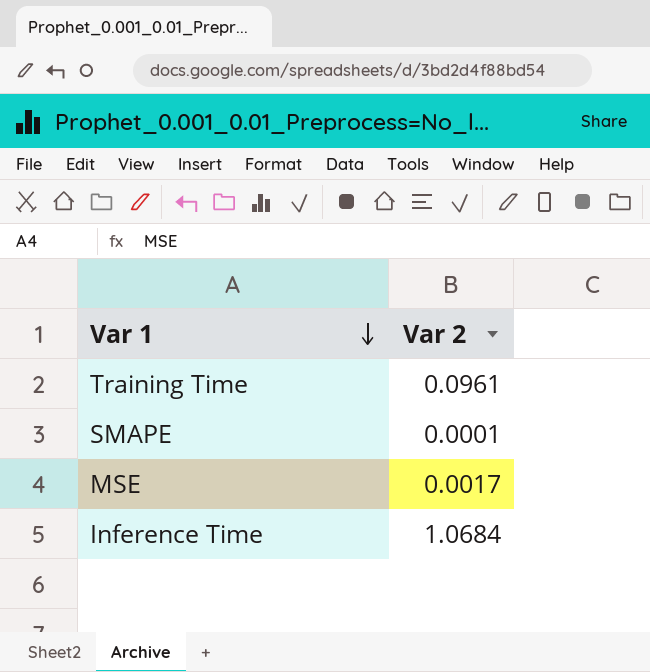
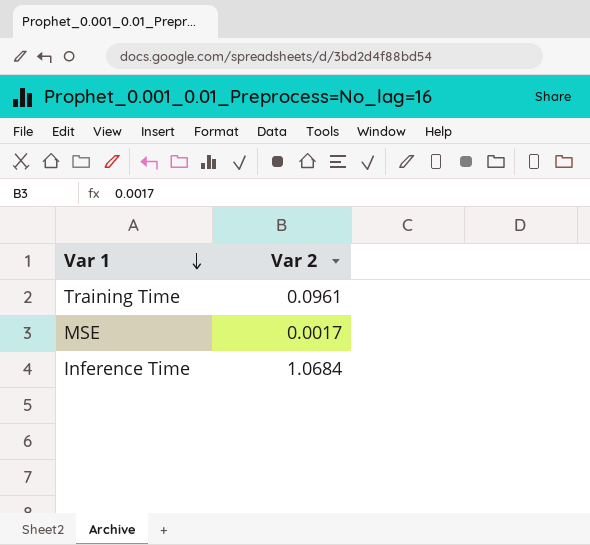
row SMAPE: 0.0001 -> none

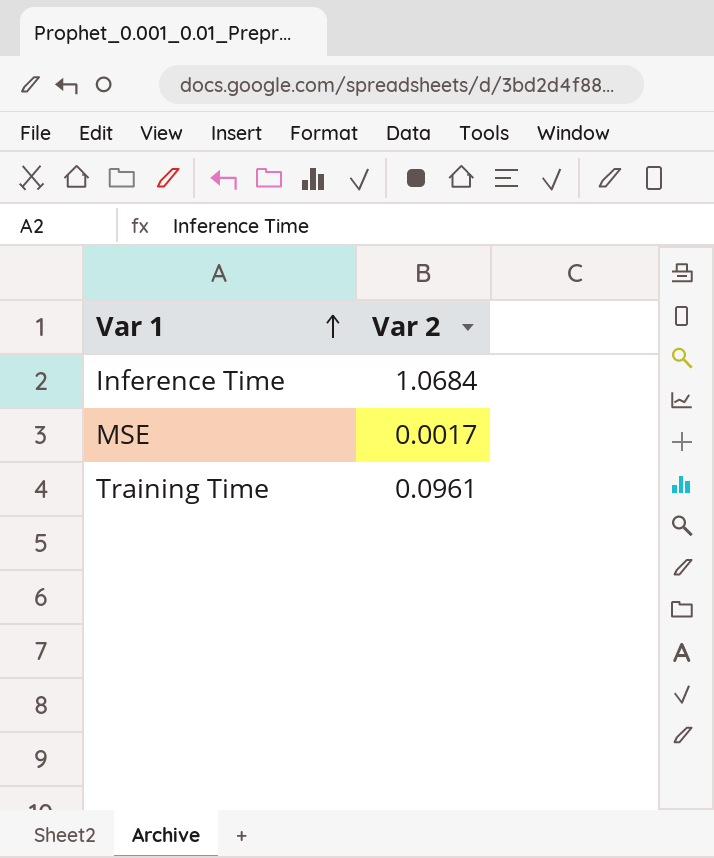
row order: Var 1 descending -> Var 1 ascending

